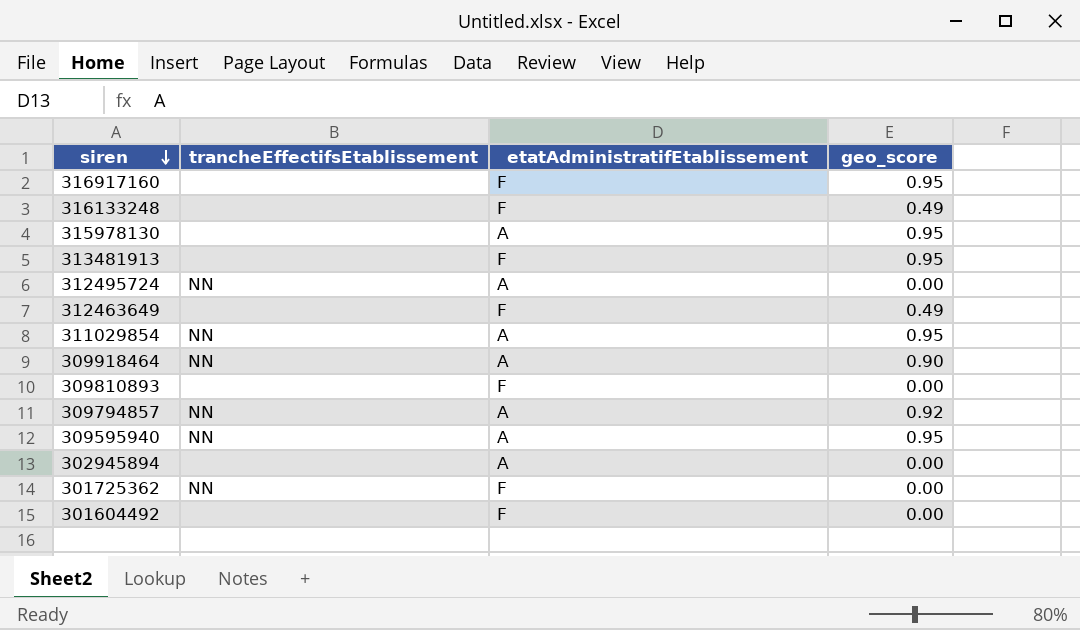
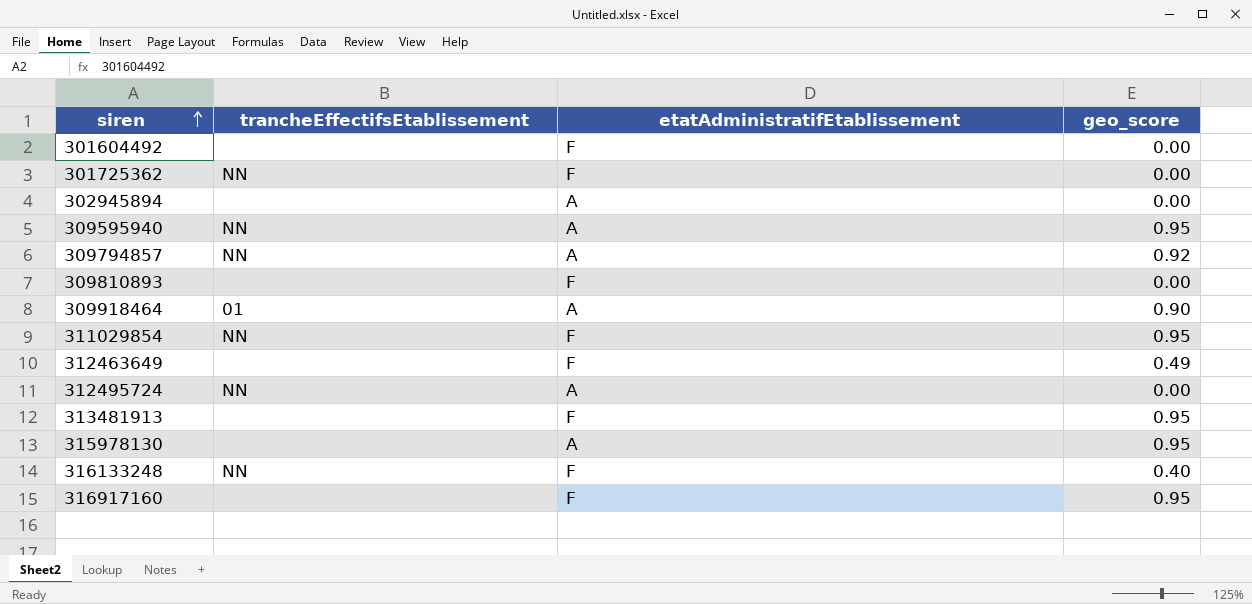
row order: siren descending -> siren ascending
309918464 | trancheEffectifsEtablissement: NN -> 01
311029854 | etatAdministratifEtablissement: A -> F
316133248 | trancheEffectifsEtablissement: none -> NN
316133248 | geo_score: 0.49 -> 0.40

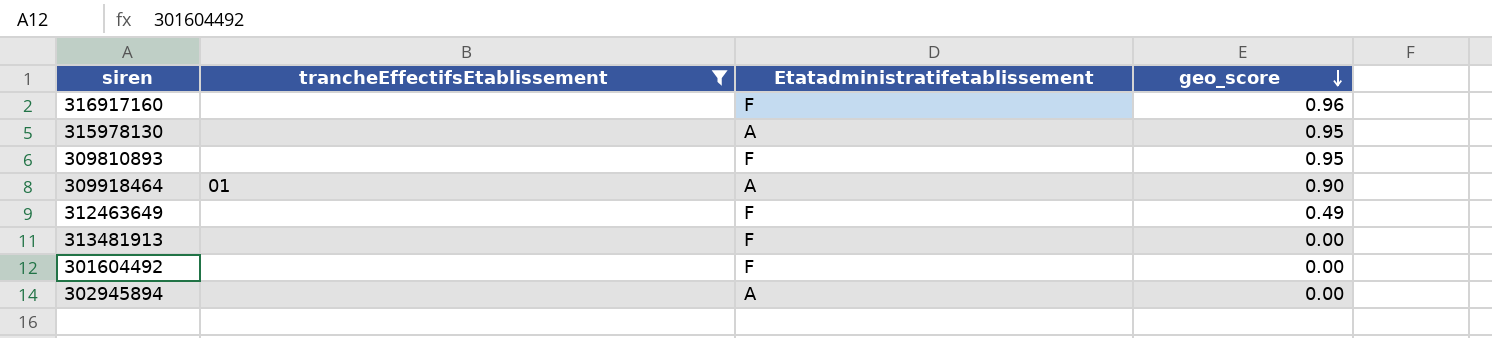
filter: none -> trancheEffectifsEtablissement != NN
row order: siren ascending -> geo_score descending
column name: etatAdministratifEtablissement -> Etatadministratifetablissement
316917160 | geo_score: 0.95 -> 0.96
309810893 | geo_score: 0.00 -> 0.95
313481913 | geo_score: 0.95 -> 0.00

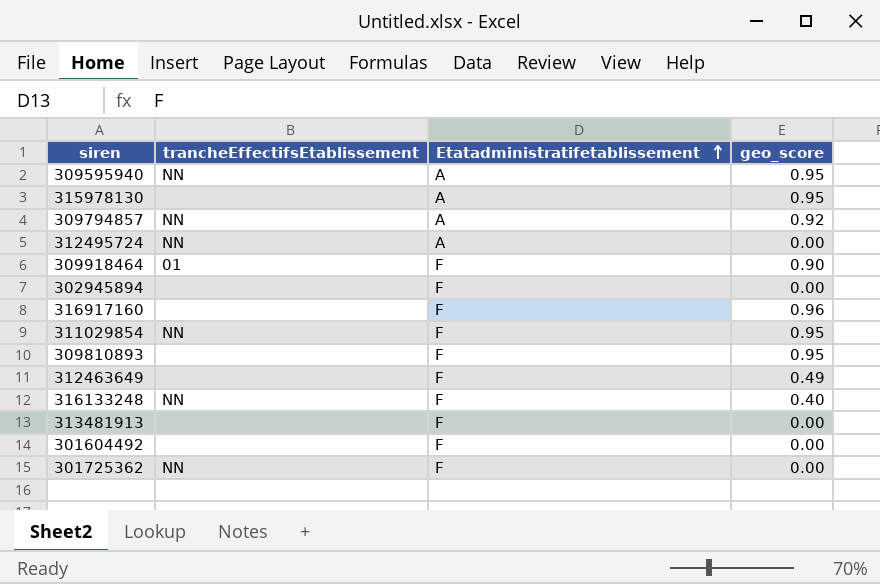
filter: trancheEffectifsEtablissement != NN -> none
row order: geo_score descending -> Etatadministratifetablissement ascending
309918464 | Etatadministratifetablissement: A -> F
302945894 | Etatadministratifetablissement: A -> F

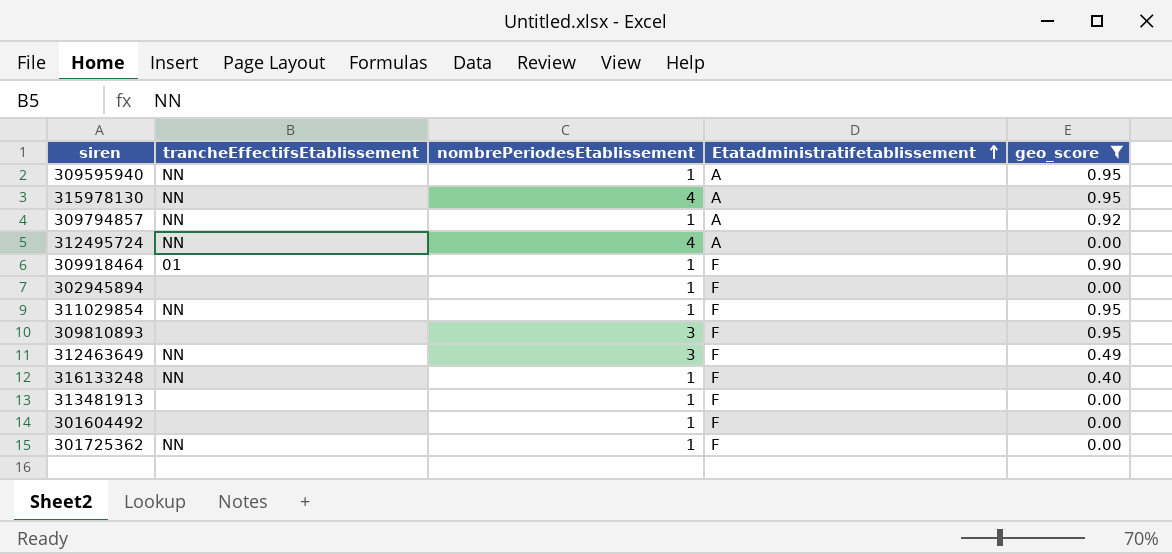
filter: none -> geo_score != 0.96
column nombrePeriodesEtablissement | position: none -> 3
315978130 | trancheEffectifsEtablissement: none -> NN
312463649 | trancheEffectifsEtablissement: none -> NN

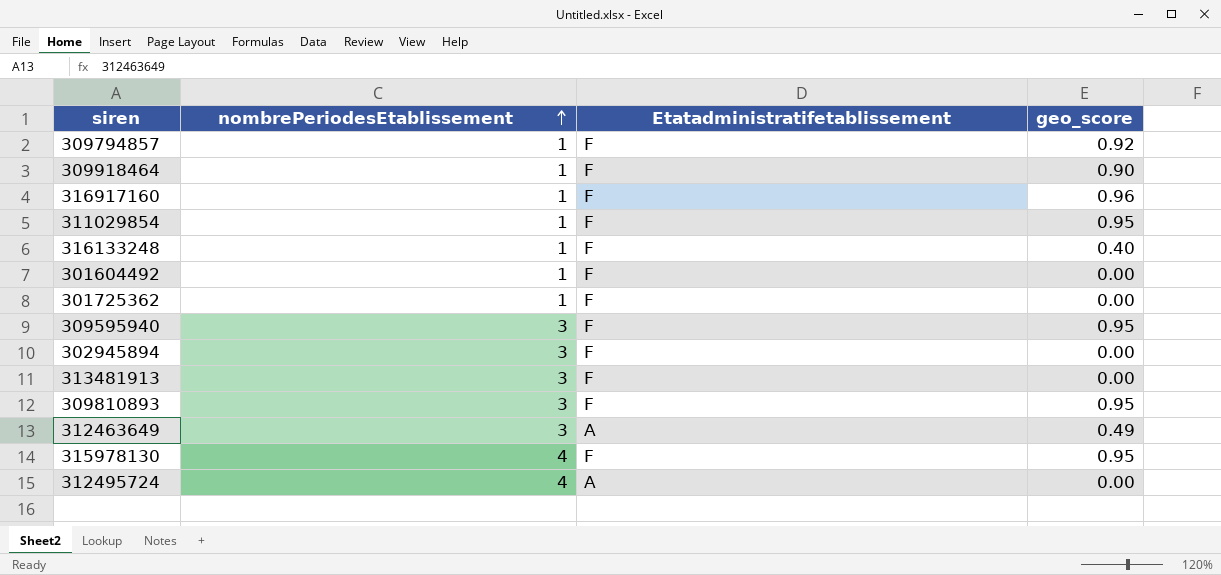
filter: geo_score != 0.96 -> none
row order: Etatadministratifetablissement ascending -> nombrePeriodesEtablissement ascending
column trancheEffectifsEtablissement | position: 2 -> none
309794857 | Etatadministratifetablissement: A -> F
309595940 | nombrePeriodesEtablissement: 1 -> 3
309595940 | Etatadministratifetablissement: A -> F
302945894 | nombrePeriodesEtablissement: 1 -> 3
313481913 | nombrePeriodesEtablissement: 1 -> 3
312463649 | Etatadministratifetablissement: F -> A
315978130 | Etatadministratifetablissement: A -> F

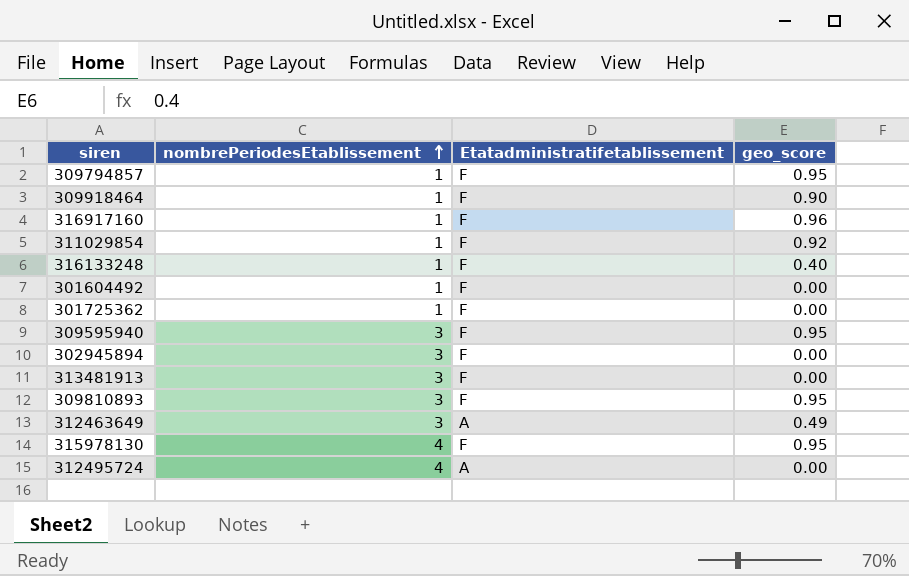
309794857 | geo_score: 0.92 -> 0.95
311029854 | geo_score: 0.95 -> 0.92

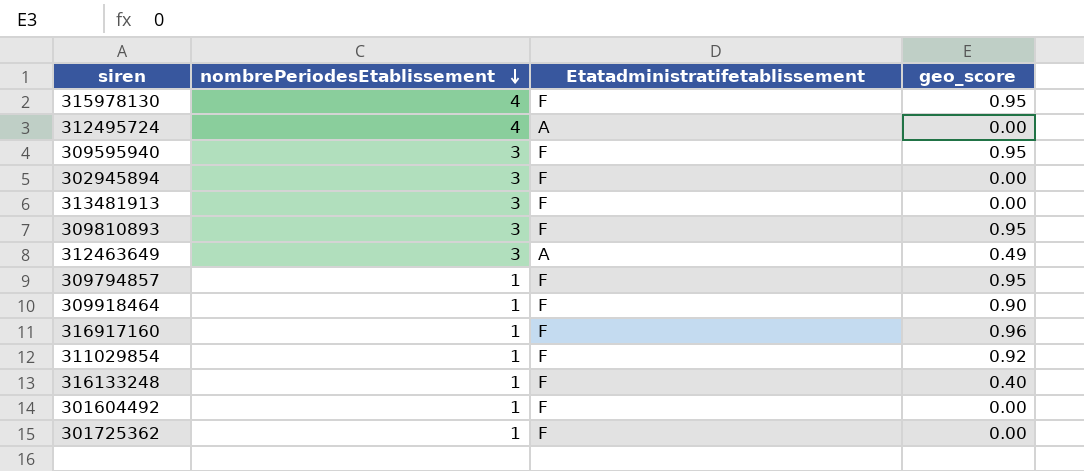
row order: nombrePeriodesEtablissement ascending -> nombrePeriodesEtablissement descending

